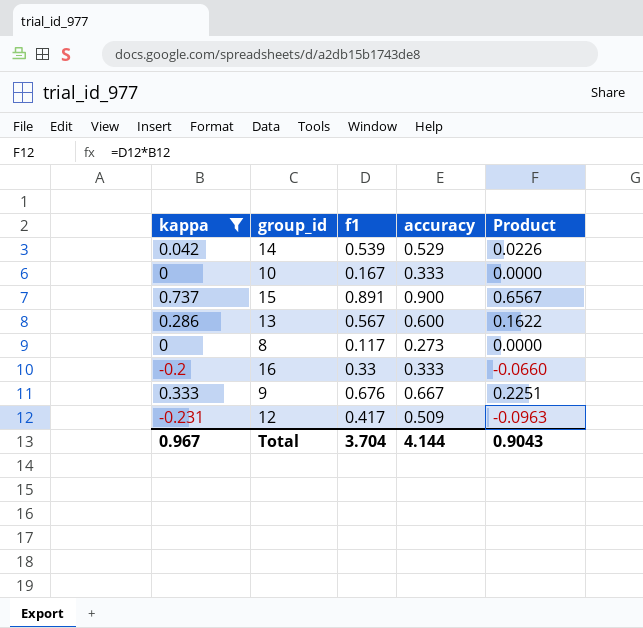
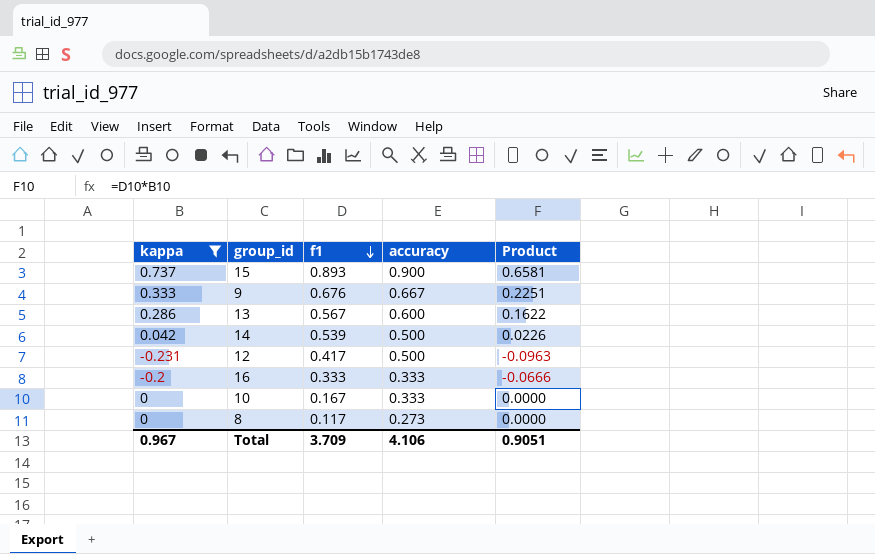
row order: none -> f1 descending
15 | f1: 0.891 -> 0.893
15 | Product: 0.6567 -> 0.6581
14 | accuracy: 0.529 -> 0.500
12 | accuracy: 0.509 -> 0.500
16 | f1: 0.33 -> 0.333
16 | Product: -0.0660 -> -0.0666
Total | f1: 3.704 -> 3.709
Total | accuracy: 4.144 -> 4.106
Total | Product: 0.9043 -> 0.9051

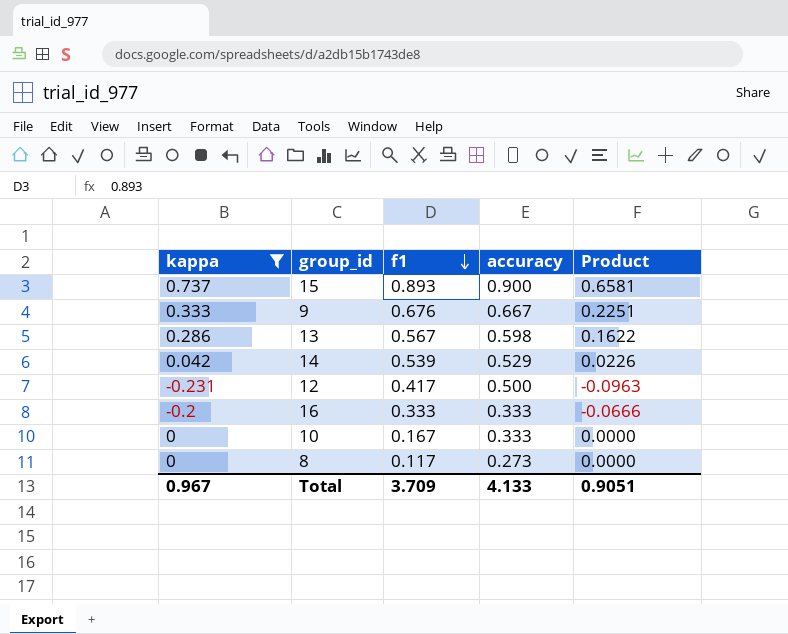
13 | accuracy: 0.600 -> 0.598
14 | accuracy: 0.500 -> 0.529
Total | accuracy: 4.106 -> 4.133

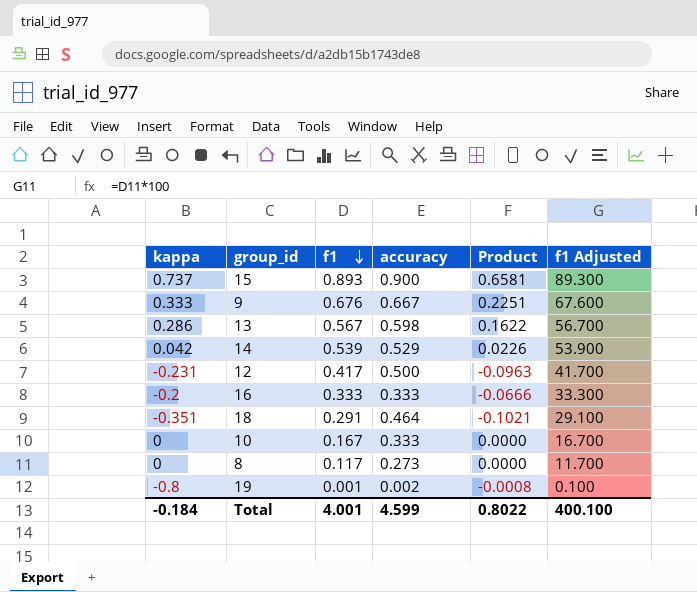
filter: kappa >= -0.231 -> none
column f1 Adjusted | formula: none -> [f1] * 100
Total | kappa: 0.967 -> -0.184
Total | f1: 3.709 -> 4.001
Total | accuracy: 4.133 -> 4.599
Total | Product: 0.9051 -> 0.8022

